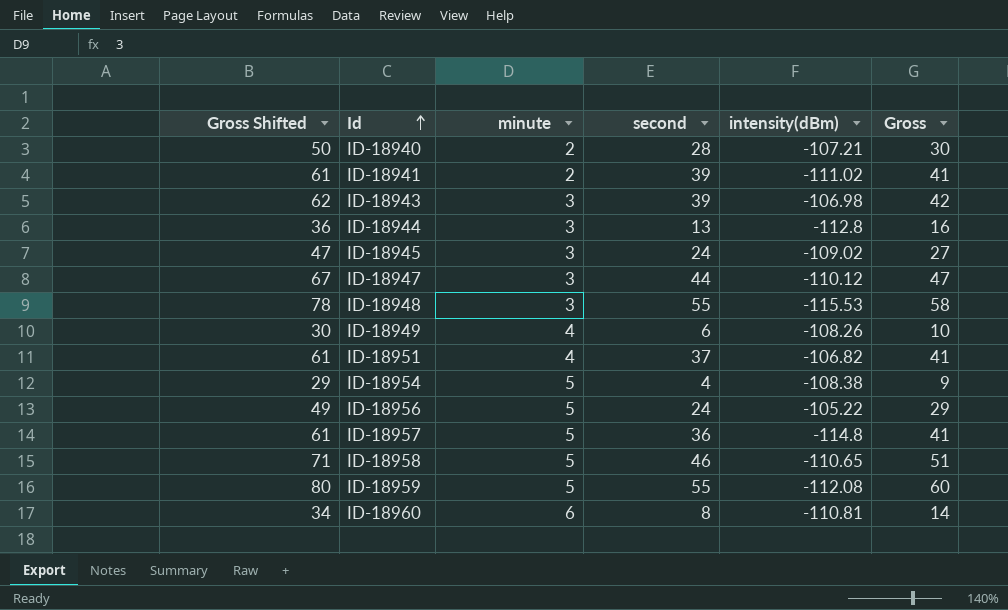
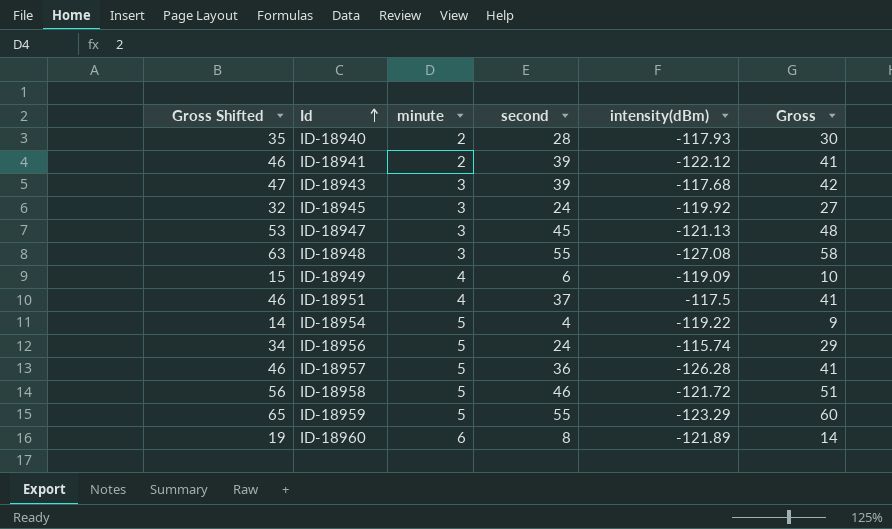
column Gross Shifted | formula: [Gross] + 20 -> [Gross] + 5
row ID-18944: 36 | 3 | 13 | -112.8 | 16 -> none
ID-18940 | intensity(dBm): -107.21 -> -117.93
ID-18941 | intensity(dBm): -111.02 -> -122.12
ID-18943 | intensity(dBm): -106.98 -> -117.68
ID-18945 | intensity(dBm): -109.02 -> -119.92
ID-18947 | second: 44 -> 45
ID-18947 | intensity(dBm): -110.12 -> -121.13
ID-18947 | Gross: 47 -> 48
ID-18948 | intensity(dBm): -115.53 -> -127.08
ID-18949 | intensity(dBm): -108.26 -> -119.09
ID-18951 | intensity(dBm): -106.82 -> -117.5
ID-18954 | intensity(dBm): -108.38 -> -119.22
ID-18956 | intensity(dBm): -105.22 -> -115.74
ID-18957 | intensity(dBm): -114.8 -> -126.28
ID-18958 | intensity(dBm): -110.65 -> -121.72
ID-18959 | intensity(dBm): -112.08 -> -123.29
ID-18960 | intensity(dBm): -110.81 -> -121.89

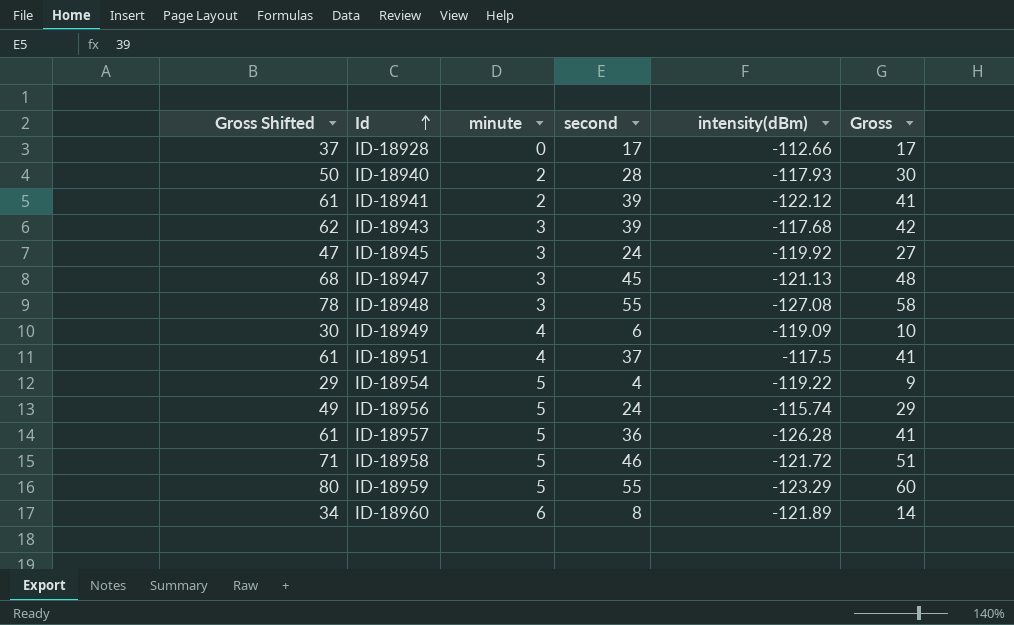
column Gross Shifted | formula: [Gross] + 5 -> [Gross] + 20
row ID-18928: none -> 37 | 0 | 17 | -112.66 | 17

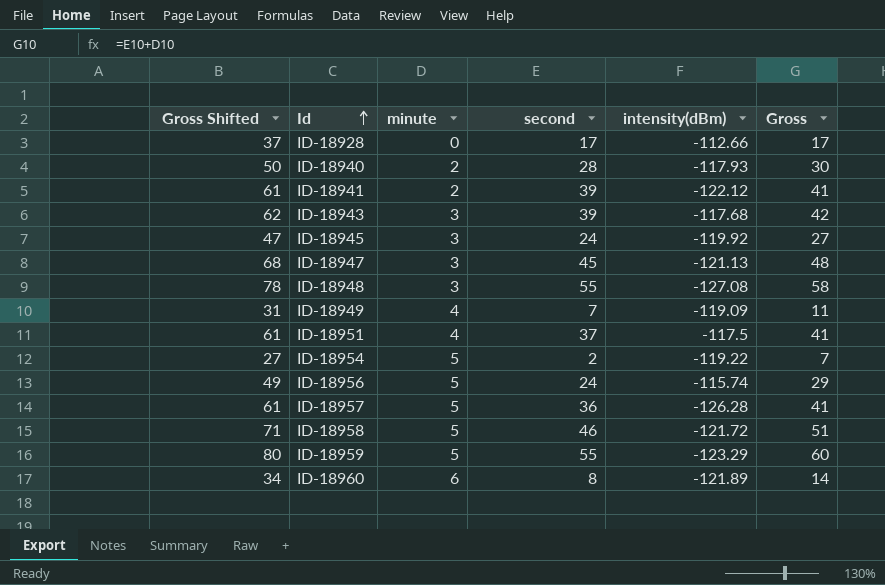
ID-18949 | Gross Shifted: 30 -> 31
ID-18949 | second: 6 -> 7
ID-18949 | Gross: 10 -> 11
ID-18954 | Gross Shifted: 29 -> 27
ID-18954 | second: 4 -> 2
ID-18954 | Gross: 9 -> 7

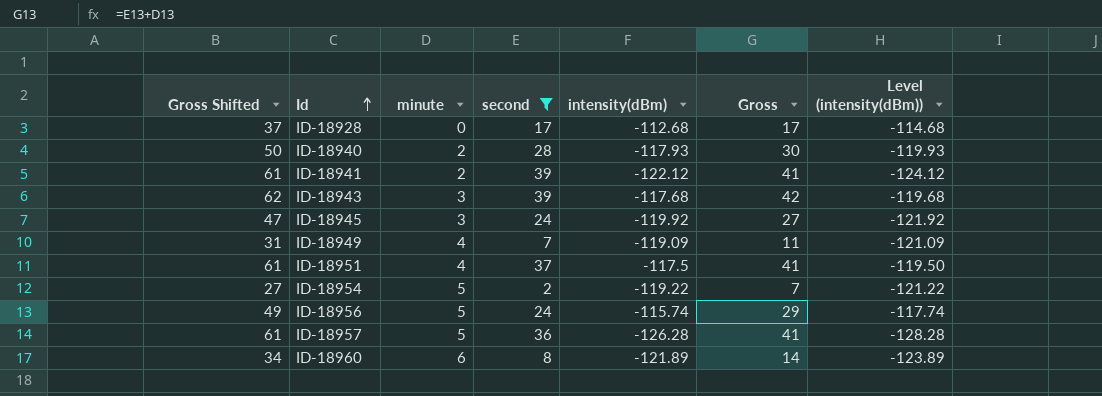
filter: none -> second <= 39
column Level (intensity(dBm)) | formula: none -> [intensity(dBm)] - 2
ID-18928 | intensity(dBm): -112.66 -> -112.68

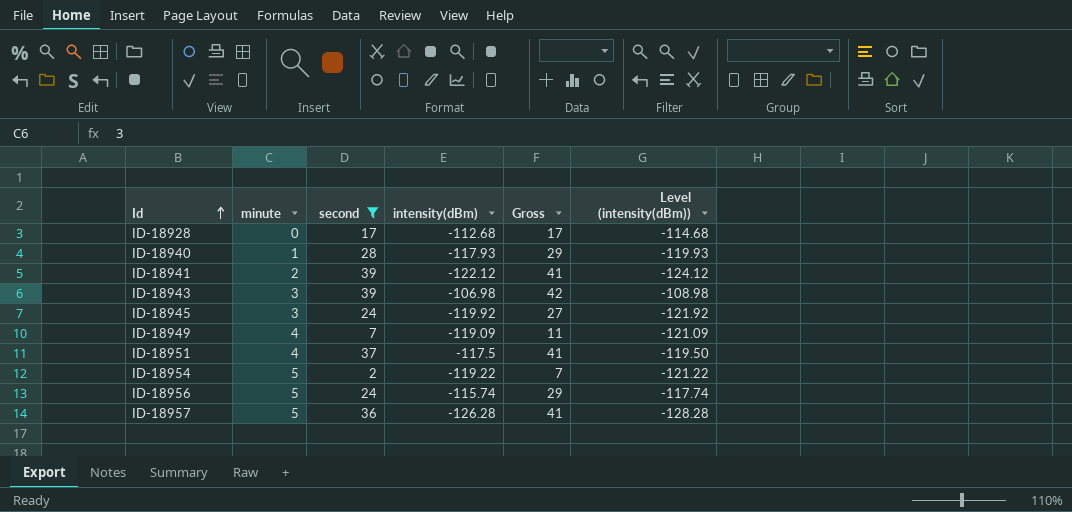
column Gross Shifted | formula: [Gross] + 20 -> none
row ID-18960: 34 | 6 | 8 | -121.89 | 14 | -123.89 -> none
ID-18940 | minute: 2 -> 1
ID-18940 | Gross: 30 -> 29
ID-18943 | intensity(dBm): -117.68 -> -106.98
ID-18943 | Level (intensity(dBm)): -119.68 -> -108.98

